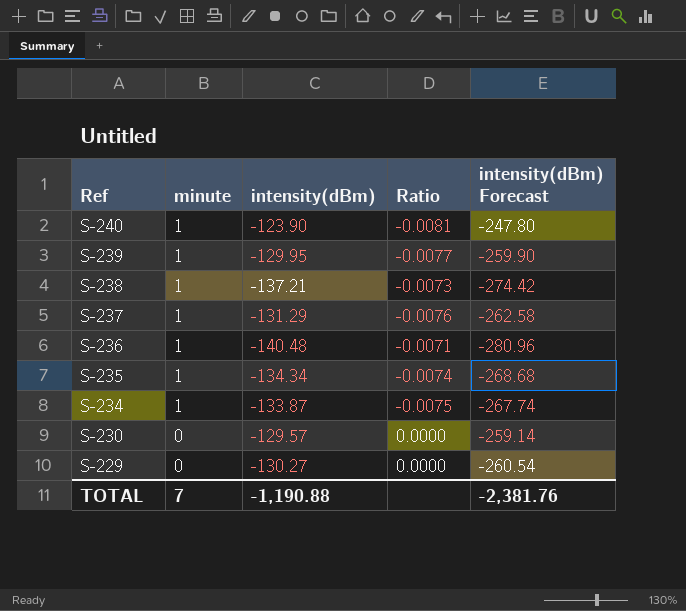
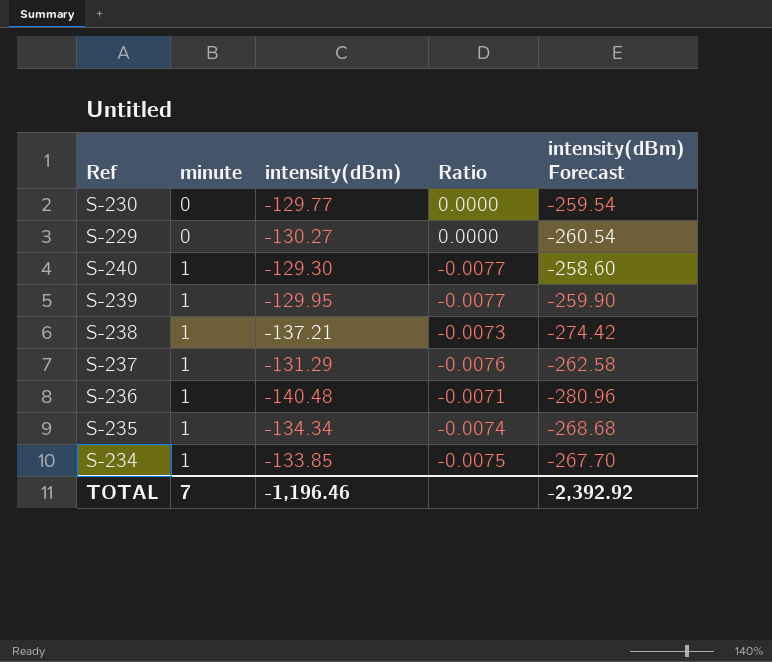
row order: Ref descending -> minute ascending
S-230 | intensity(dBm): -129.57 -> -129.77
S-230 | intensity(dBm) Forecast: -259.14 -> -259.54
S-240 | intensity(dBm): -123.90 -> -129.30
S-240 | Ratio: -0.0081 -> -0.0077
S-240 | intensity(dBm) Forecast: -247.80 -> -258.60
S-234 | intensity(dBm): -133.87 -> -133.85
S-234 | intensity(dBm) Forecast: -267.74 -> -267.70
TOTAL | intensity(dBm): -1,190.88 -> -1,196.46
TOTAL | intensity(dBm) Forecast: -2,381.76 -> -2,392.92

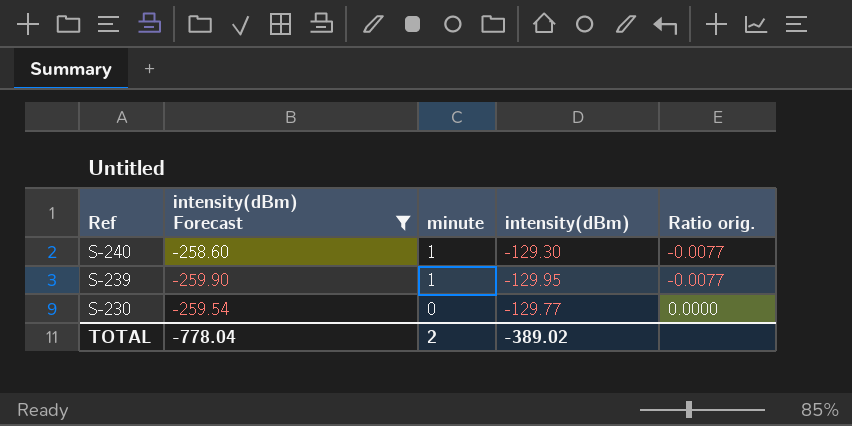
filter: none -> intensity(dBm) Forecast >= -259.90
row order: minute ascending -> Ref descending
column intensity(dBm) Forecast | position: 5 -> 2
column name: Ratio -> Ratio orig.
TOTAL | intensity(dBm) Forecast: -2,392.92 -> -778.04
TOTAL | minute: 7 -> 2
TOTAL | intensity(dBm): -1,196.46 -> -389.02

